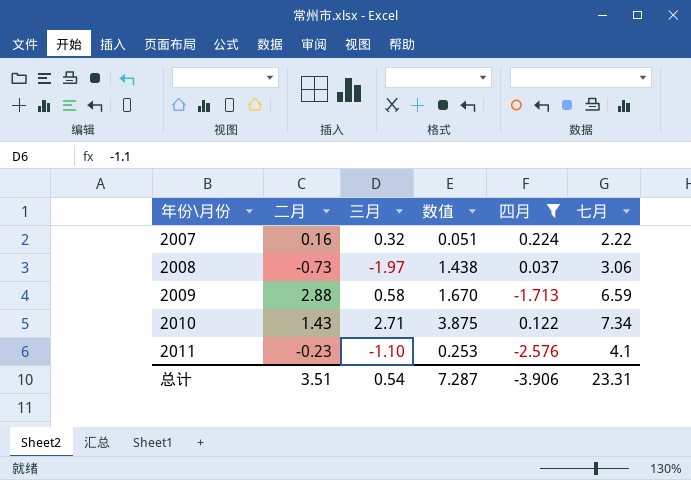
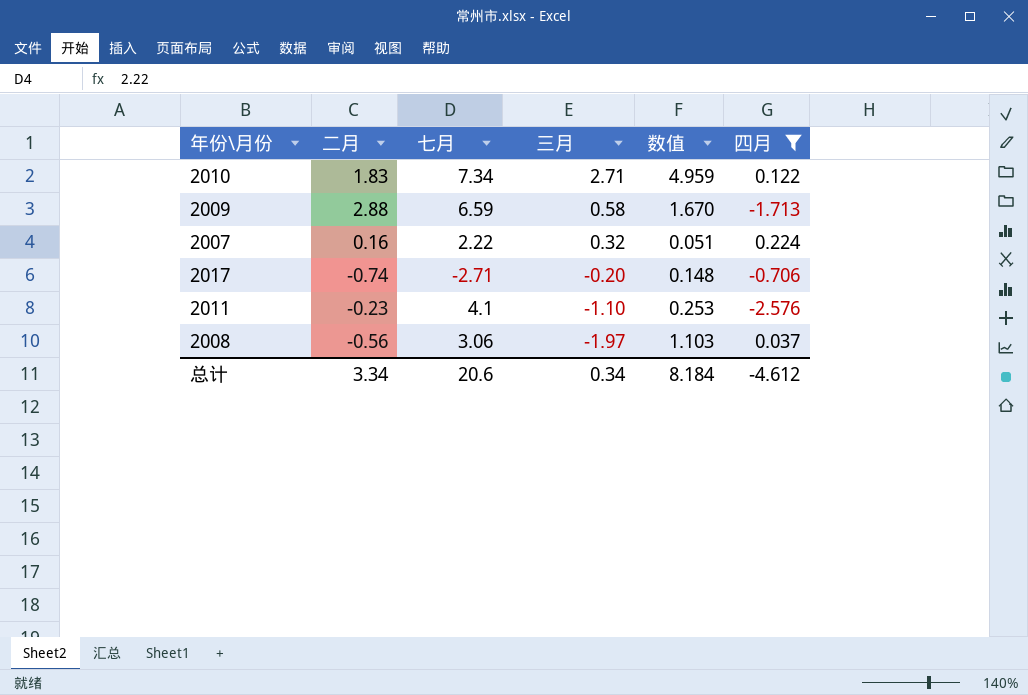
row order: 年份\月份 ascending -> 三月 descending
column 七月 | position: 6 -> 3
2010 | 二月: 1.43 -> 1.83
2010 | 数值: 3.875 -> 4.959
row 2017: none -> -0.74 | -2.71 | -0.20 | 0.148 | -0.706
2008 | 二月: -0.73 -> -0.56
2008 | 数值: 1.438 -> 1.103
总计 | 二月: 3.51 -> 3.34
总计 | 七月: 23.31 -> 20.6
总计 | 三月: 0.54 -> 0.34
总计 | 数值: 7.287 -> 8.184
总计 | 四月: -3.906 -> -4.612

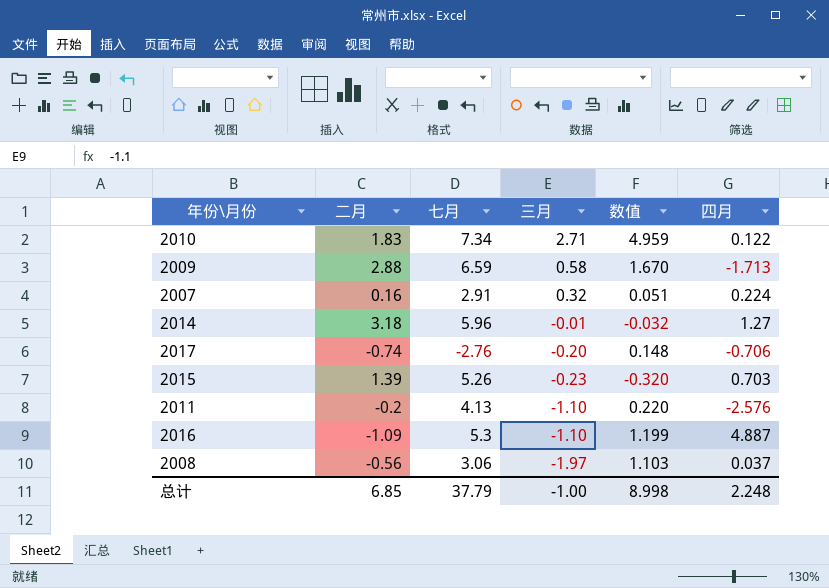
filter: 四月 <= 0.224 -> none
2007 | 七月: 2.22 -> 2.91
2017 | 七月: -2.71 -> -2.76
2011 | 二月: -0.23 -> -0.2
2011 | 七月: 4.1 -> 4.13
2011 | 数值: 0.253 -> 0.220
总计 | 二月: 3.34 -> 6.85
总计 | 七月: 20.6 -> 37.79
总计 | 三月: 0.34 -> -1.00
总计 | 数值: 8.184 -> 8.998
总计 | 四月: -4.612 -> 2.248

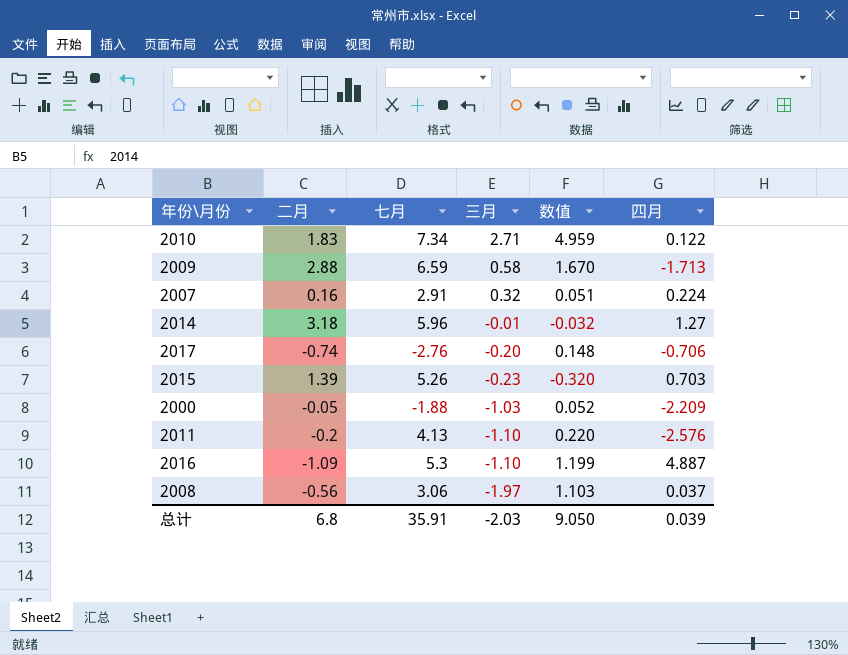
row 2000: none -> -0.05 | -1.88 | -1.03 | 0.052 | -2.209
总计 | 二月: 6.85 -> 6.8
总计 | 七月: 37.79 -> 35.91
总计 | 三月: -1.00 -> -2.03
总计 | 数值: 8.998 -> 9.050
总计 | 四月: 2.248 -> 0.039

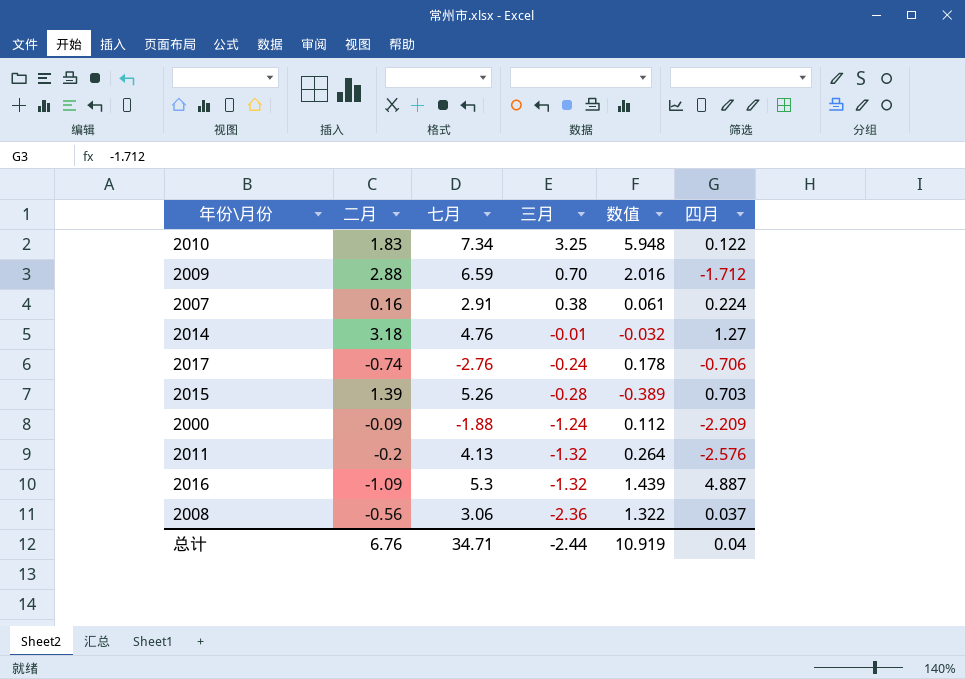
2010 | 三月: 2.71 -> 3.25
2010 | 数值: 4.959 -> 5.948
2009 | 三月: 0.58 -> 0.70
2009 | 数值: 1.670 -> 2.016
2009 | 四月: -1.713 -> -1.712
2007 | 三月: 0.32 -> 0.38
2007 | 数值: 0.051 -> 0.061
2014 | 七月: 5.96 -> 4.76
2017 | 三月: -0.20 -> -0.24
2017 | 数值: 0.148 -> 0.178
2015 | 三月: -0.23 -> -0.28
2015 | 数值: -0.320 -> -0.389
2000 | 二月: -0.05 -> -0.09
2000 | 三月: -1.03 -> -1.24
2000 | 数值: 0.052 -> 0.112
2011 | 三月: -1.10 -> -1.32
2011 | 数值: 0.220 -> 0.264
2016 | 三月: -1.10 -> -1.32
2016 | 数值: 1.199 -> 1.439
2008 | 三月: -1.97 -> -2.36
2008 | 数值: 1.103 -> 1.322
总计 | 二月: 6.8 -> 6.76
总计 | 七月: 35.91 -> 34.71
总计 | 三月: -2.03 -> -2.44
总计 | 数值: 9.050 -> 10.919
总计 | 四月: 0.039 -> 0.04

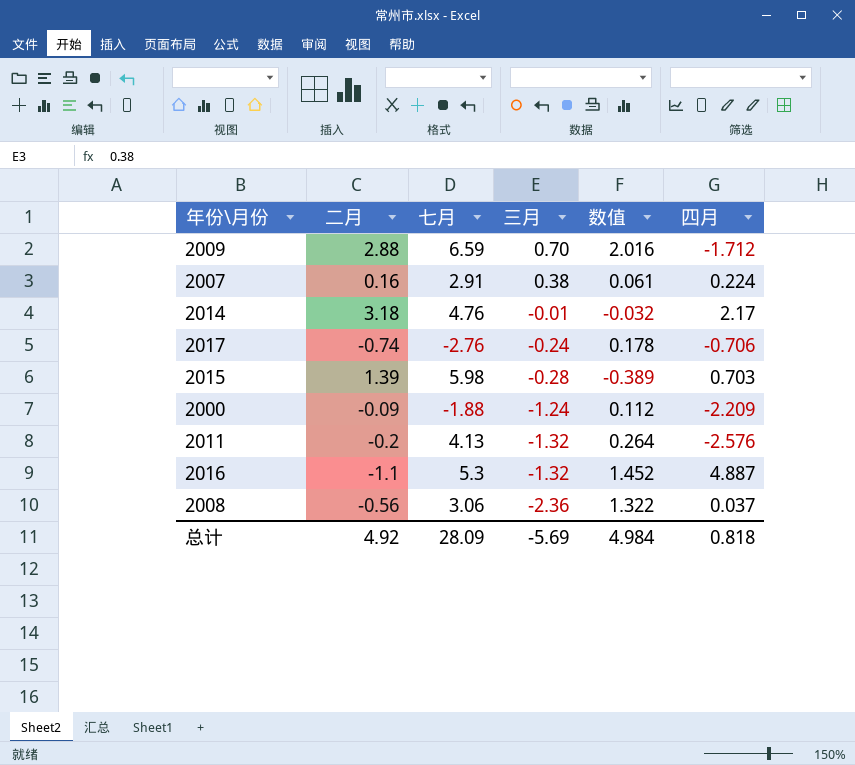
row 2010: 1.83 | 7.34 | 3.25 | 5.948 | 0.122 -> none
2014 | 四月: 1.27 -> 2.17
2015 | 七月: 5.26 -> 5.98
2016 | 二月: -1.09 -> -1.1
2016 | 数值: 1.439 -> 1.452
总计 | 二月: 6.76 -> 4.92
总计 | 七月: 34.71 -> 28.09
总计 | 三月: -2.44 -> -5.69
总计 | 数值: 10.919 -> 4.984
总计 | 四月: 0.04 -> 0.818

